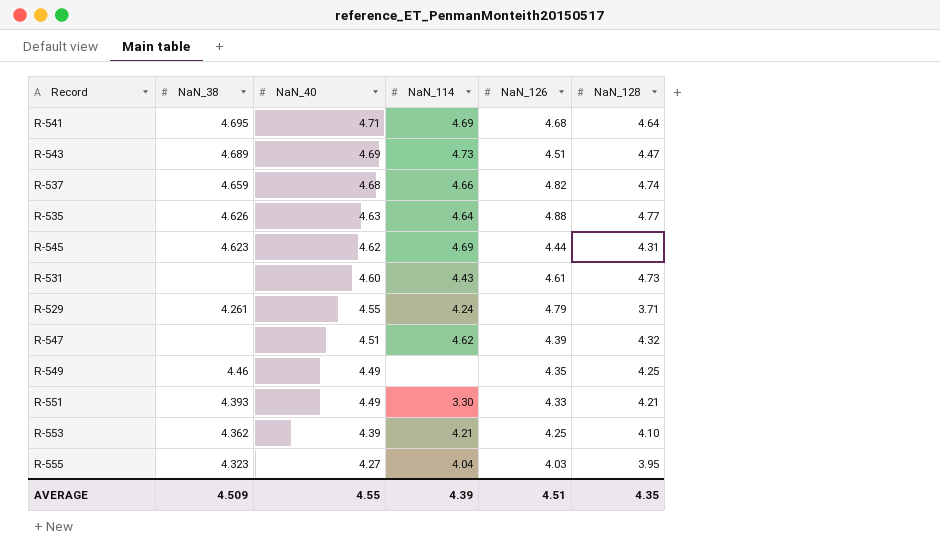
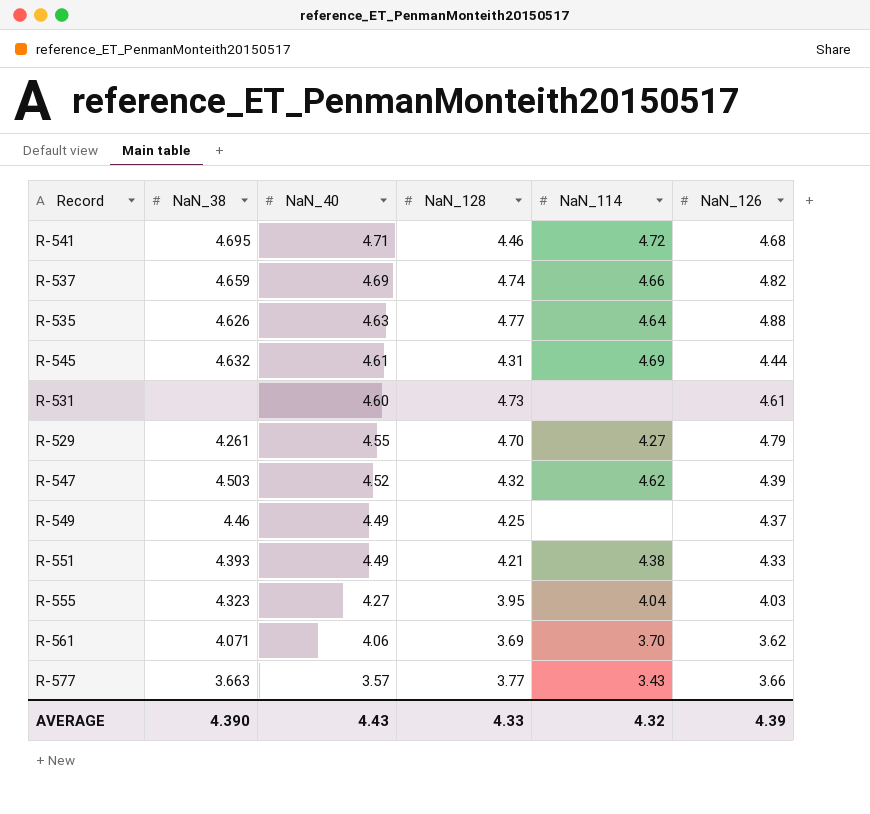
column NaN_128 | position: 6 -> 4
row R-543: 4.689 | 4.69 | 4.73 | 4.51 | 4.47 -> none
row R-553: 4.362 | 4.39 | 4.21 | 4.25 | 4.10 -> none
R-541 | NaN_128: 4.64 -> 4.46
R-541 | NaN_114: 4.69 -> 4.72
R-537 | NaN_40: 4.68 -> 4.69
R-545 | NaN_38: 4.623 -> 4.632
R-545 | NaN_40: 4.62 -> 4.61
R-531 | NaN_114: 4.43 -> none
R-529 | NaN_128: 3.71 -> 4.70
R-529 | NaN_114: 4.24 -> 4.27
R-547 | NaN_38: none -> 4.503
R-547 | NaN_40: 4.51 -> 4.52
R-549 | NaN_126: 4.35 -> 4.37
R-551 | NaN_114: 3.30 -> 4.38
row R-561: none -> 4.071 | 4.06 | 3.69 | 3.70 | 3.62
row R-577: none -> 3.663 | 3.57 | 3.77 | 3.43 | 3.66
AVERAGE | NaN_38: 4.509 -> 4.390
AVERAGE | NaN_40: 4.55 -> 4.43
AVERAGE | NaN_128: 4.35 -> 4.33
AVERAGE | NaN_114: 4.39 -> 4.32
AVERAGE | NaN_126: 4.51 -> 4.39

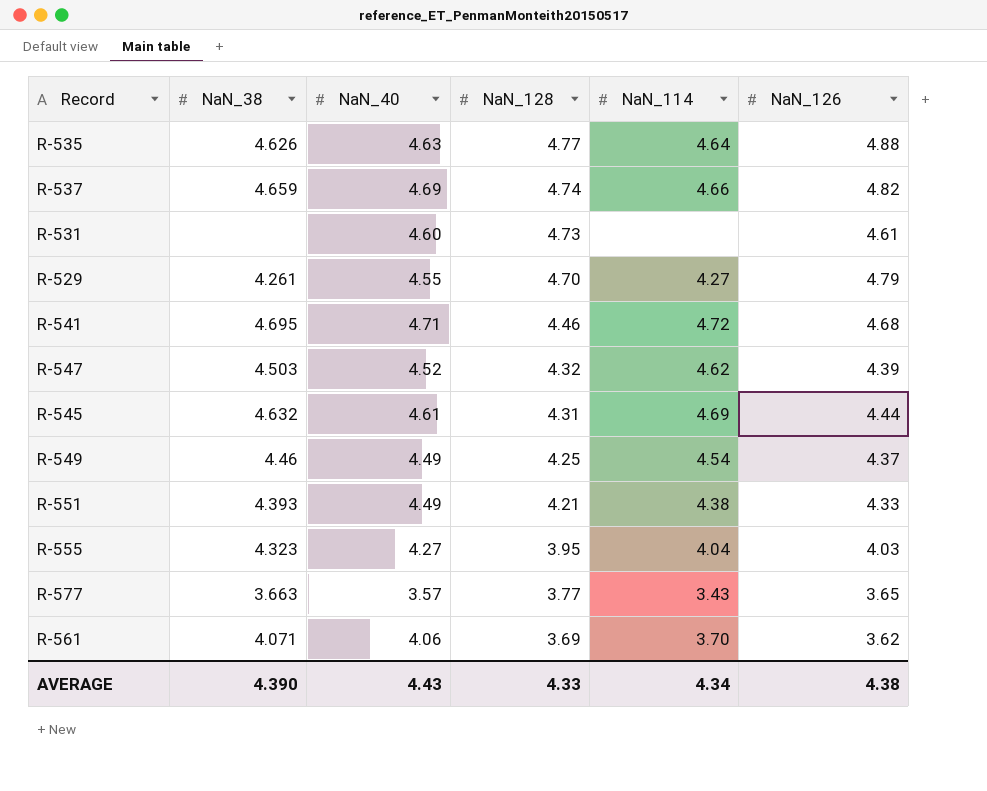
row order: NaN_40 descending -> NaN_128 descending
R-549 | NaN_114: none -> 4.54
R-577 | NaN_126: 3.66 -> 3.65
AVERAGE | NaN_114: 4.32 -> 4.34
AVERAGE | NaN_126: 4.39 -> 4.38

